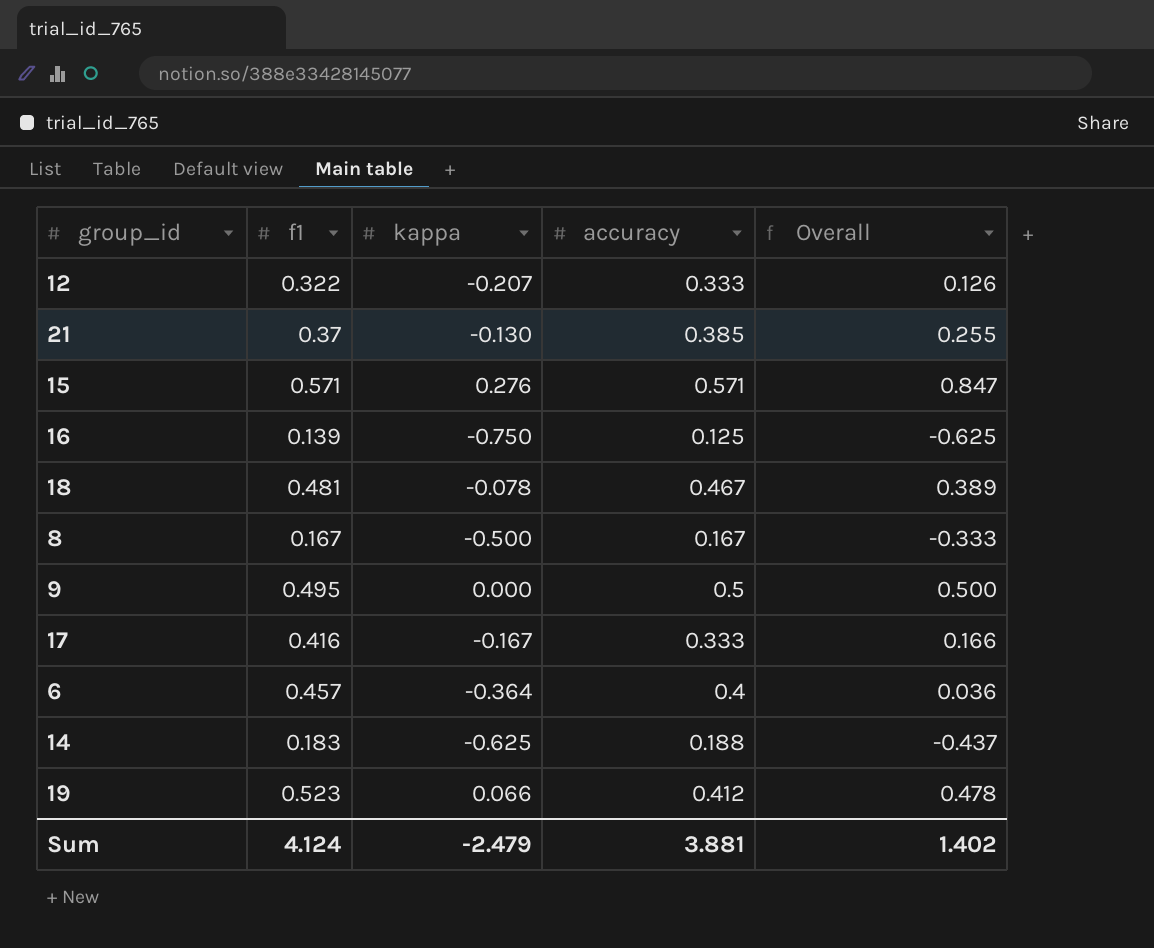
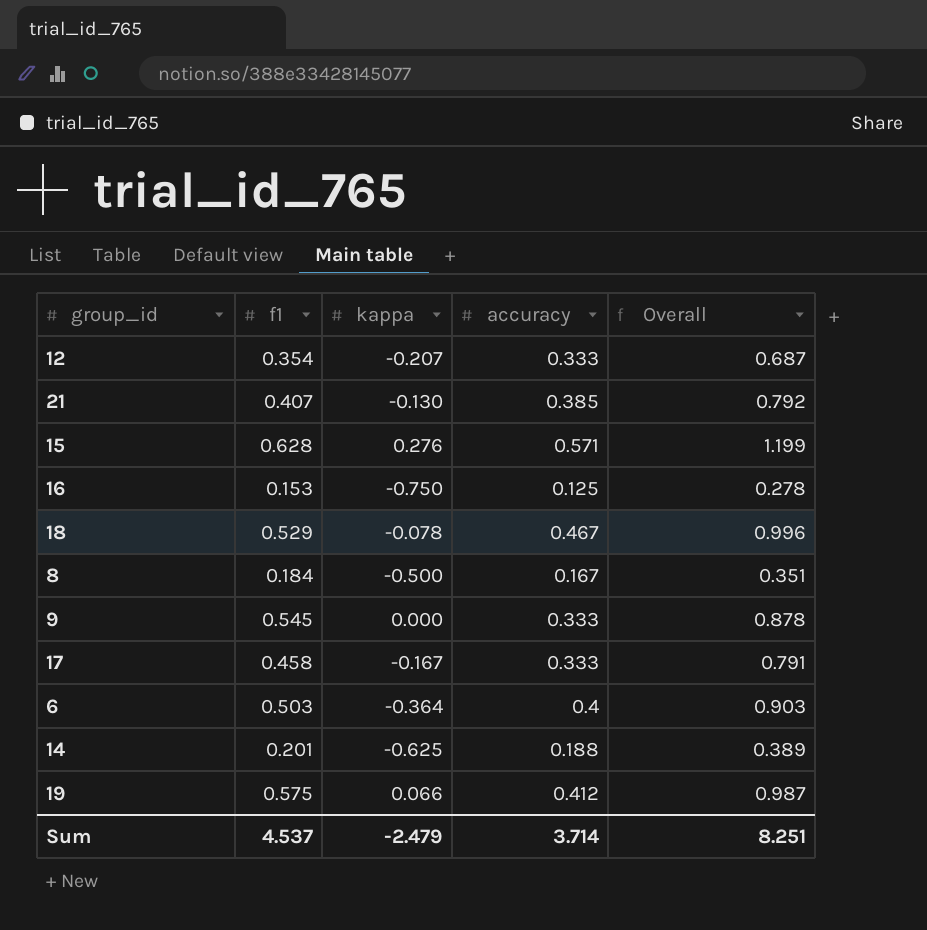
column Overall | formula: [kappa] + [accuracy] -> [f1] + [accuracy]
12 | f1: 0.322 -> 0.354
21 | f1: 0.37 -> 0.407
15 | f1: 0.571 -> 0.628
16 | f1: 0.139 -> 0.153
18 | f1: 0.481 -> 0.529
8 | f1: 0.167 -> 0.184
9 | f1: 0.495 -> 0.545
9 | accuracy: 0.5 -> 0.333
17 | f1: 0.416 -> 0.458
6 | f1: 0.457 -> 0.503
14 | f1: 0.183 -> 0.201
19 | f1: 0.523 -> 0.575
Sum | f1: 4.124 -> 4.537
Sum | accuracy: 3.881 -> 3.714
Sum | Overall: 1.402 -> 8.251

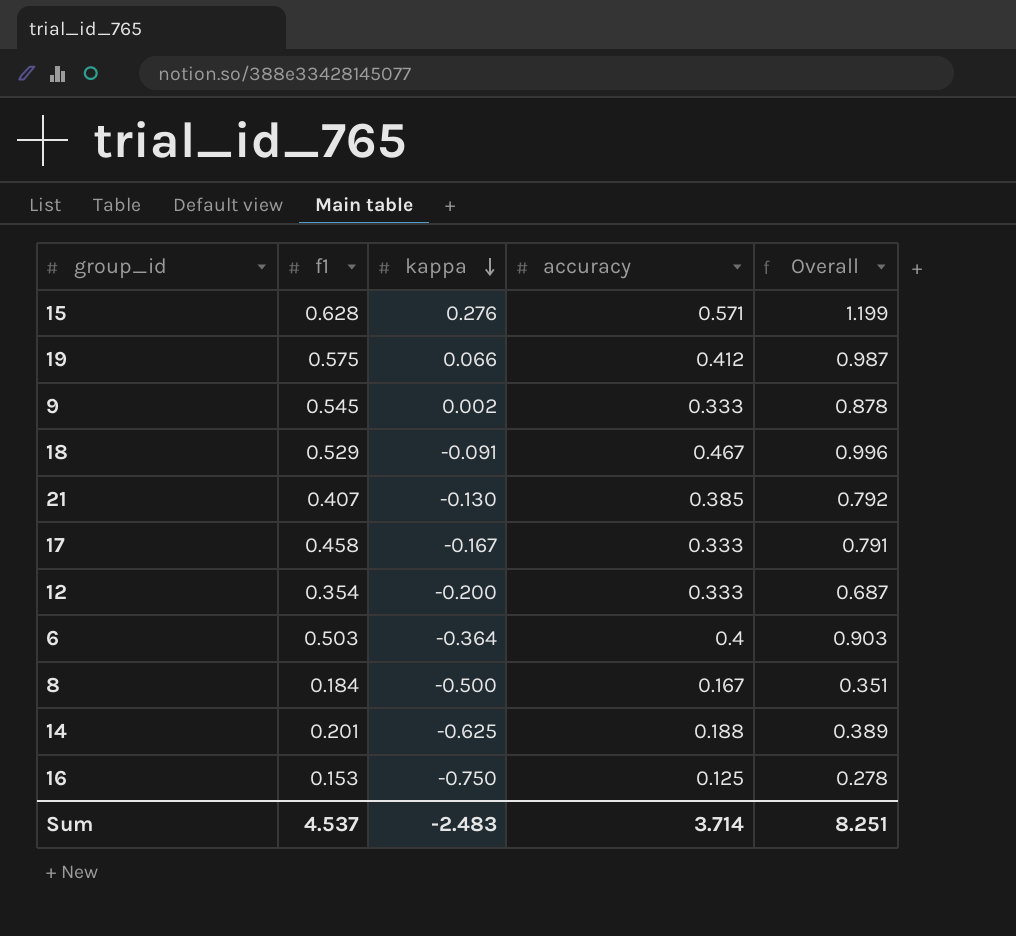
row order: none -> kappa descending
9 | kappa: 0.000 -> 0.002
18 | kappa: -0.078 -> -0.091
12 | kappa: -0.207 -> -0.200
Sum | kappa: -2.479 -> -2.483

